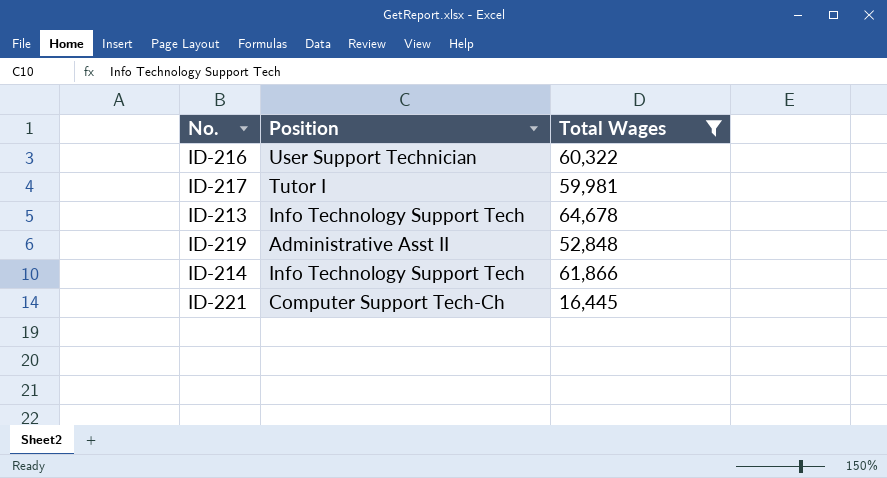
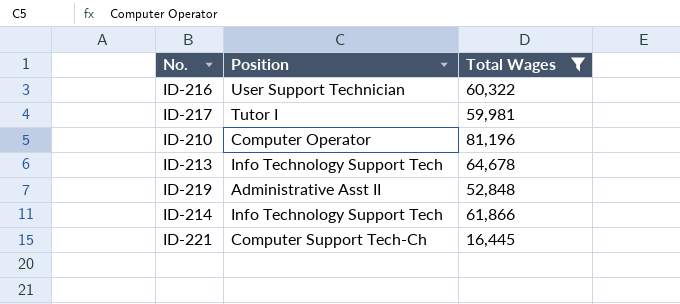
row ID-210: none -> Computer Operator | 81,196

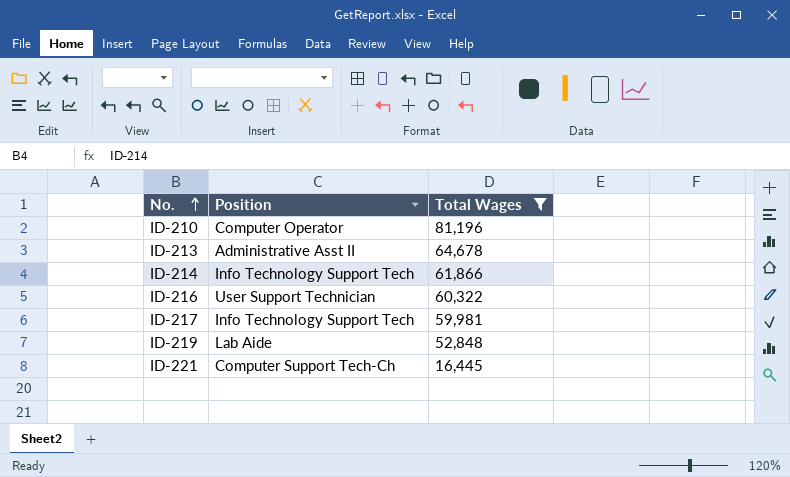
row order: none -> No. ascending
ID-213 | Position: Info Technology Support Tech -> Administrative Asst II
ID-217 | Position: Tutor I -> Info Technology Support Tech
ID-219 | Position: Administrative Asst II -> Lab Aide

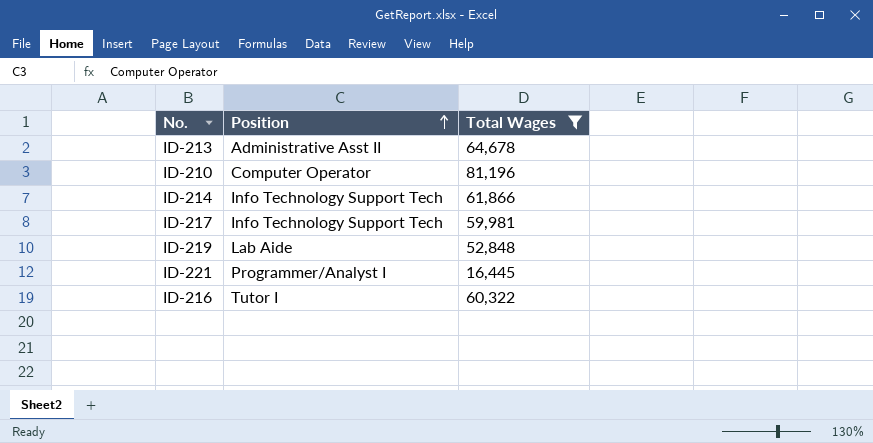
row order: No. ascending -> Position ascending
ID-221 | Position: Computer Support Tech-Ch -> Programmer/Analyst I
ID-216 | Position: User Support Technician -> Tutor I

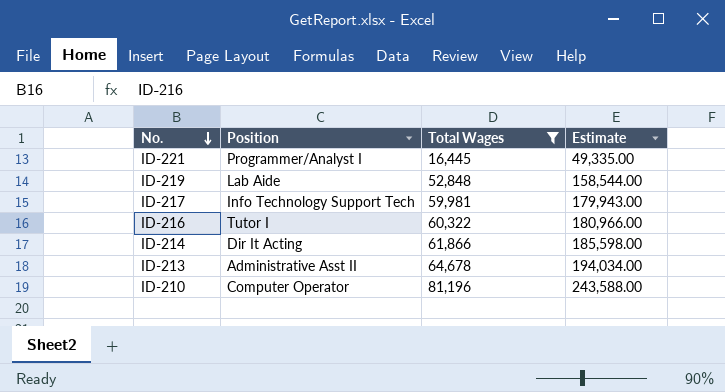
row order: Position ascending -> No. descending
column Estimate | formula: none -> [Total Wages] * 3
ID-214 | Position: Info Technology Support Tech -> Dir It Acting

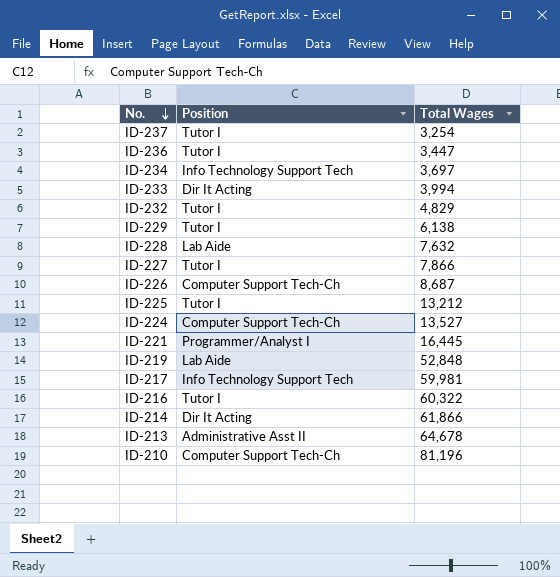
filter: Total Wages >= 16,445 -> none
column Estimate | formula: [Total Wages] * 3 -> none
ID-210 | Position: Computer Operator -> Computer Support Tech-Ch

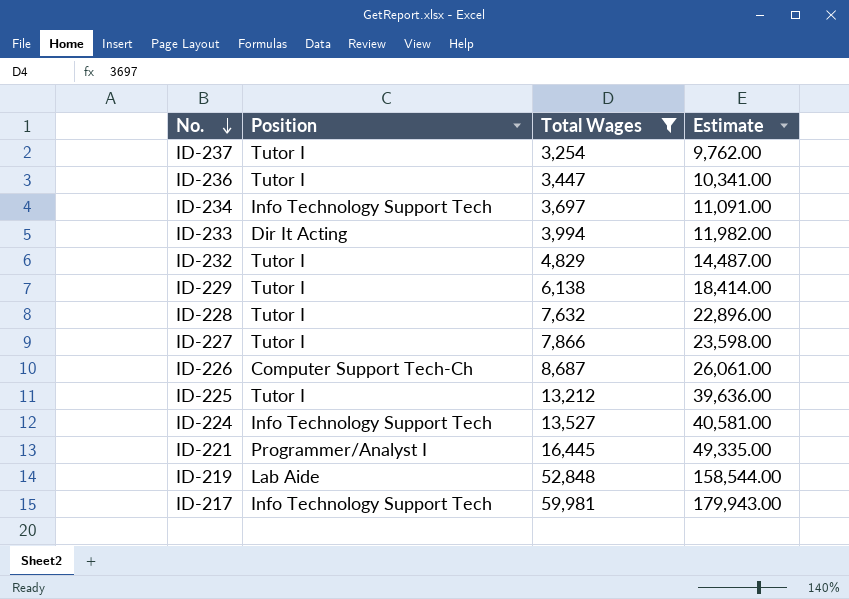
filter: none -> Total Wages <= 59,981
column Estimate | formula: none -> [Total Wages] * 3
ID-228 | Position: Lab Aide -> Tutor I
ID-224 | Position: Computer Support Tech-Ch -> Info Technology Support Tech

